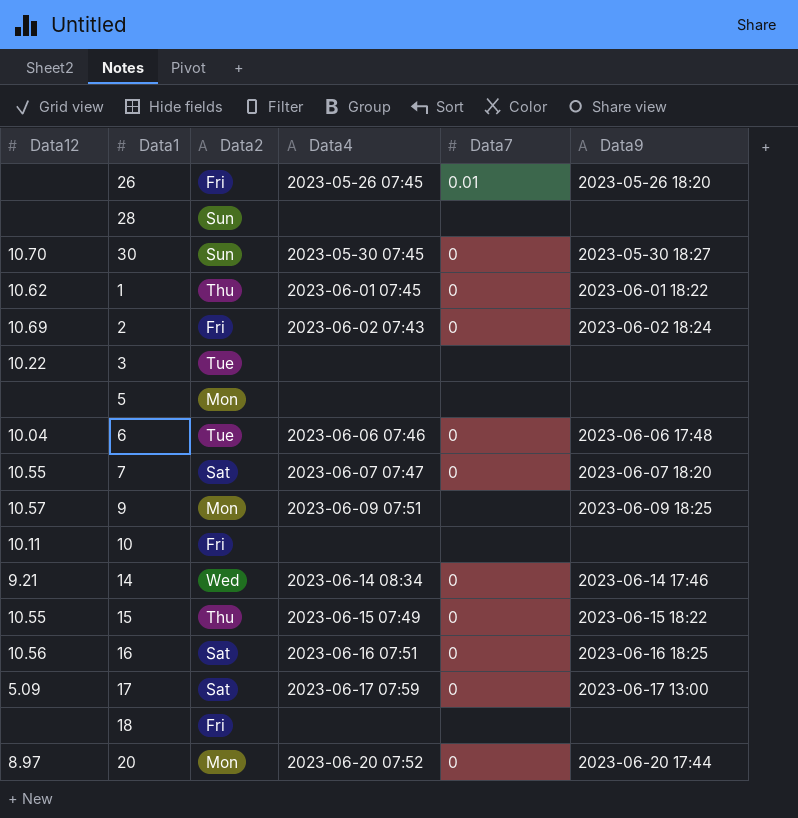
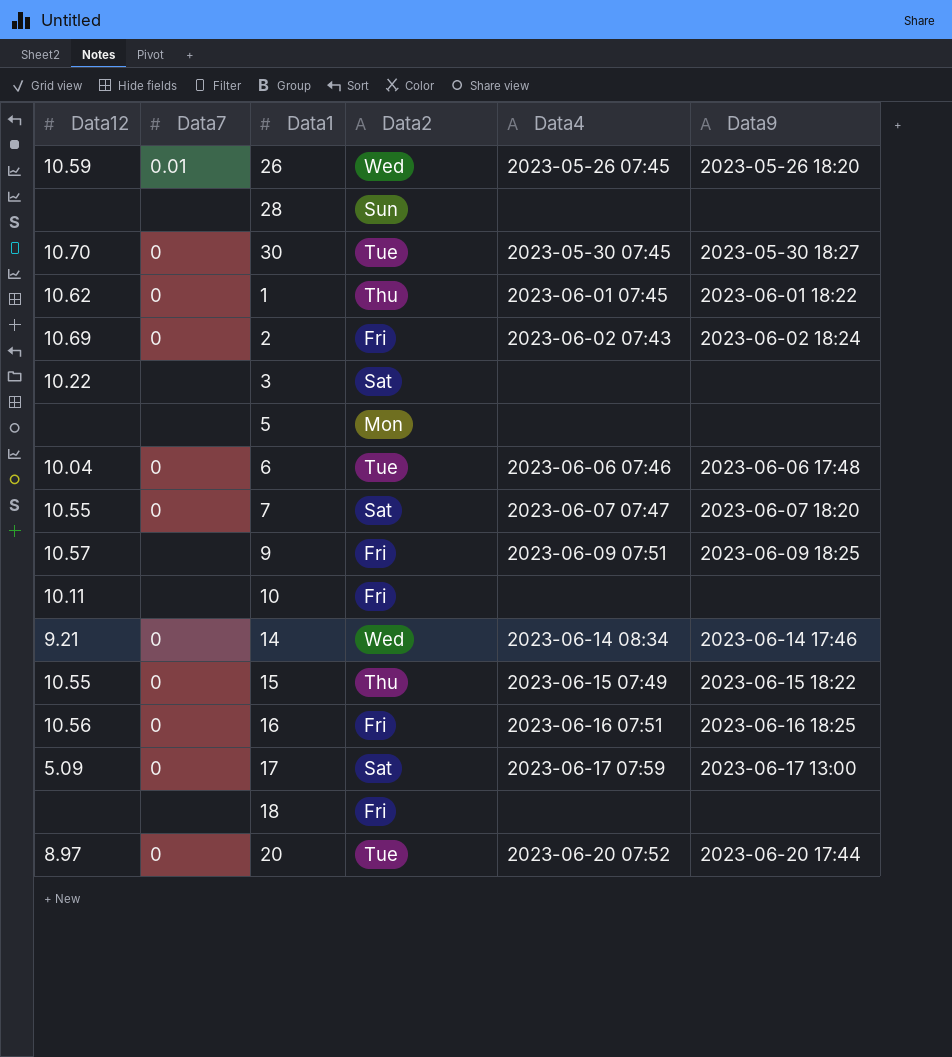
column Data7 | position: 5 -> 2
26 | Data12: none -> 10.59
26 | Data2: Fri -> Wed
30 | Data2: Sun -> Tue
3 | Data2: Tue -> Sat
9 | Data2: Mon -> Fri
16 | Data2: Sat -> Fri
20 | Data2: Mon -> Tue

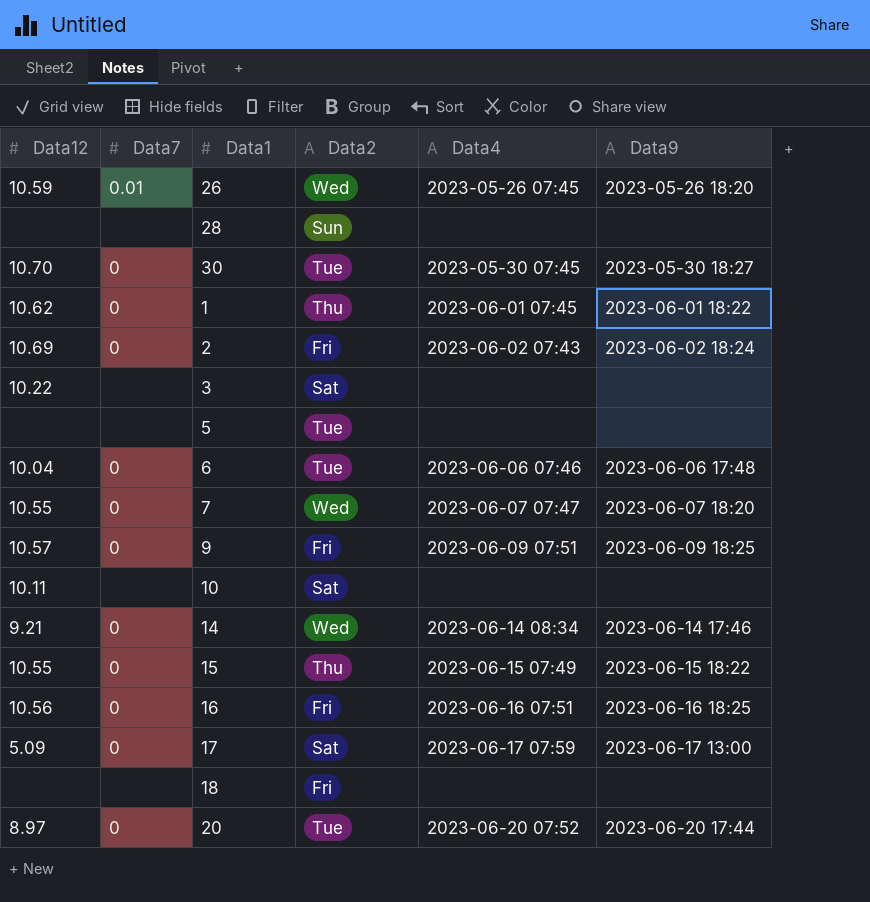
5 | Data2: Mon -> Tue
7 | Data2: Sat -> Wed
9 | Data7: none -> 0
10 | Data2: Fri -> Sat

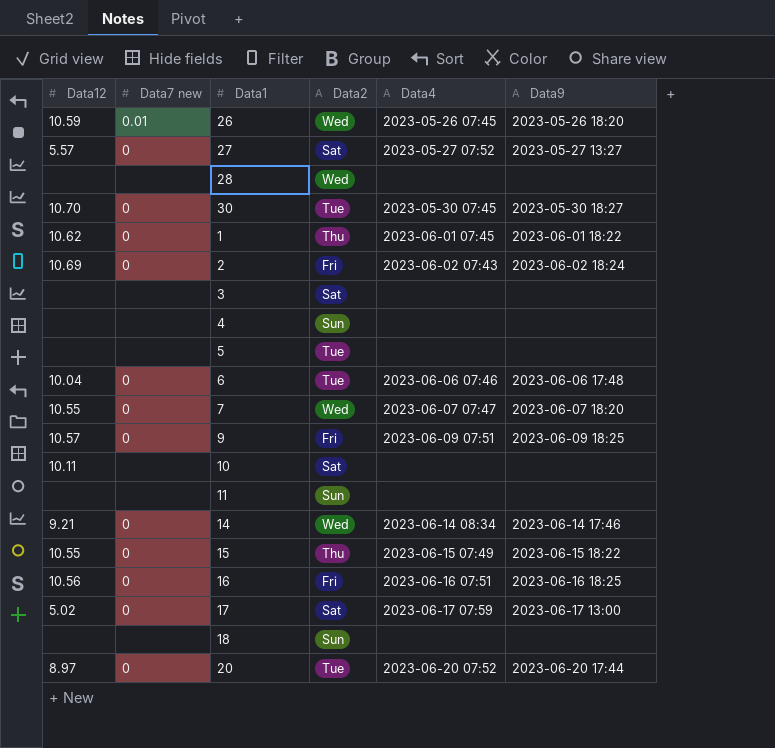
column name: Data7 -> Data7 new
row 27: none -> 5.57 | 0 | Sat | 2023-05-27 07:52 | 2023-05-27 13:27
28 | Data2: Sun -> Wed
3 | Data12: 10.22 -> none
row 4: none -> none | none | Sun | none | none
row 11: none -> none | none | Sun | none | none
17 | Data12: 5.09 -> 5.02
18 | Data2: Fri -> Sun

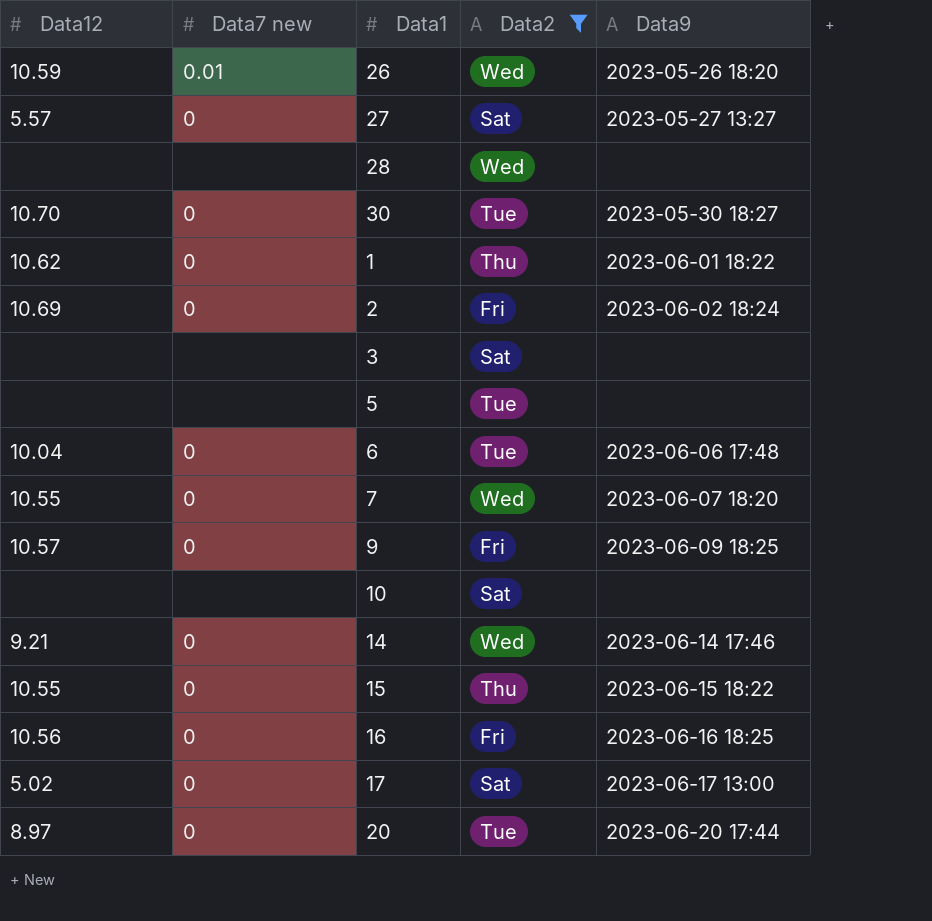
filter: none -> Data2 != Sun
column Data4 | position: 5 -> none
10 | Data12: 10.11 -> none

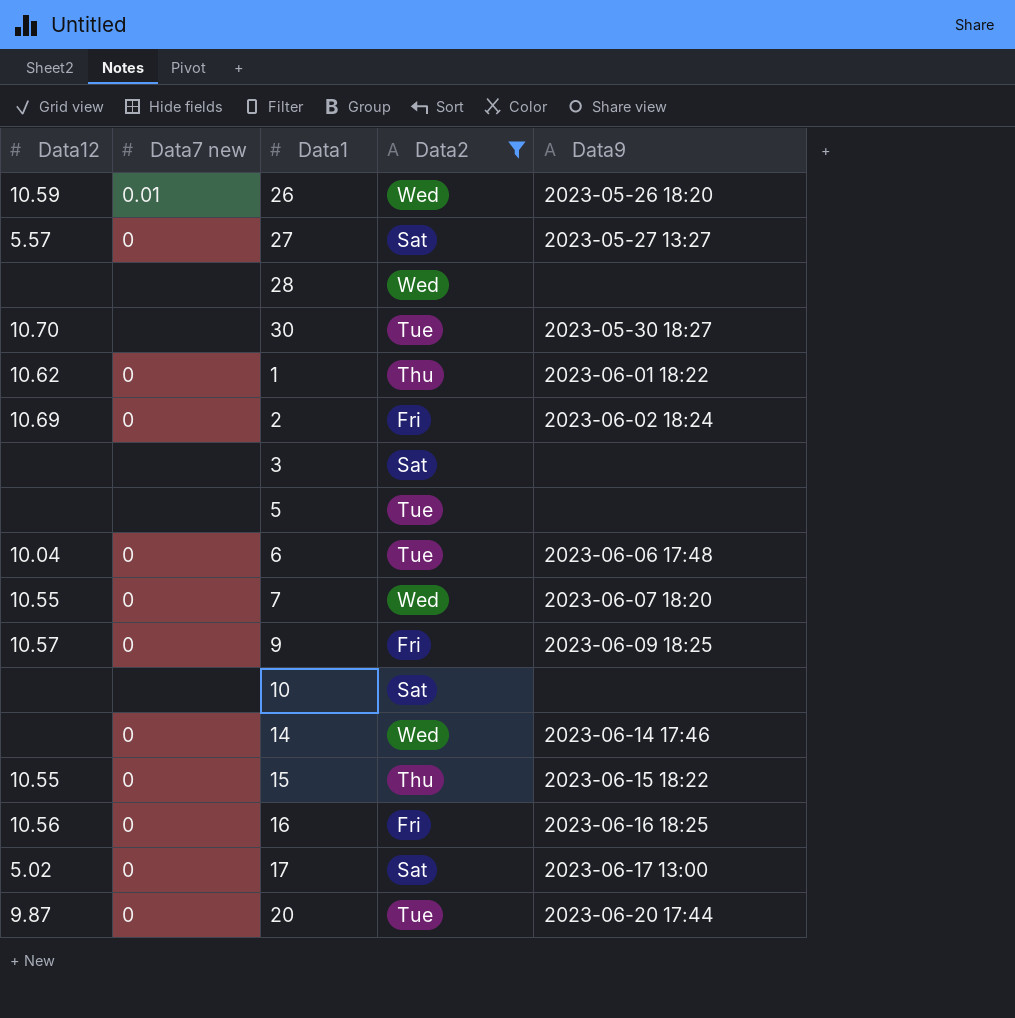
30 | Data7 new: 0 -> none
14 | Data12: 9.21 -> none
20 | Data12: 8.97 -> 9.87

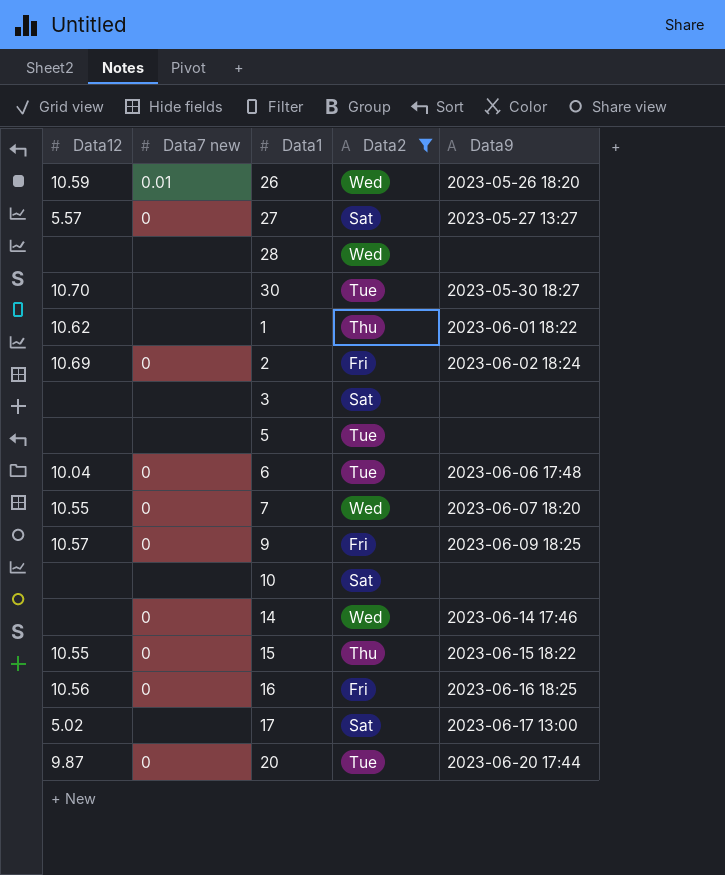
1 | Data7 new: 0 -> none
17 | Data7 new: 0 -> none

